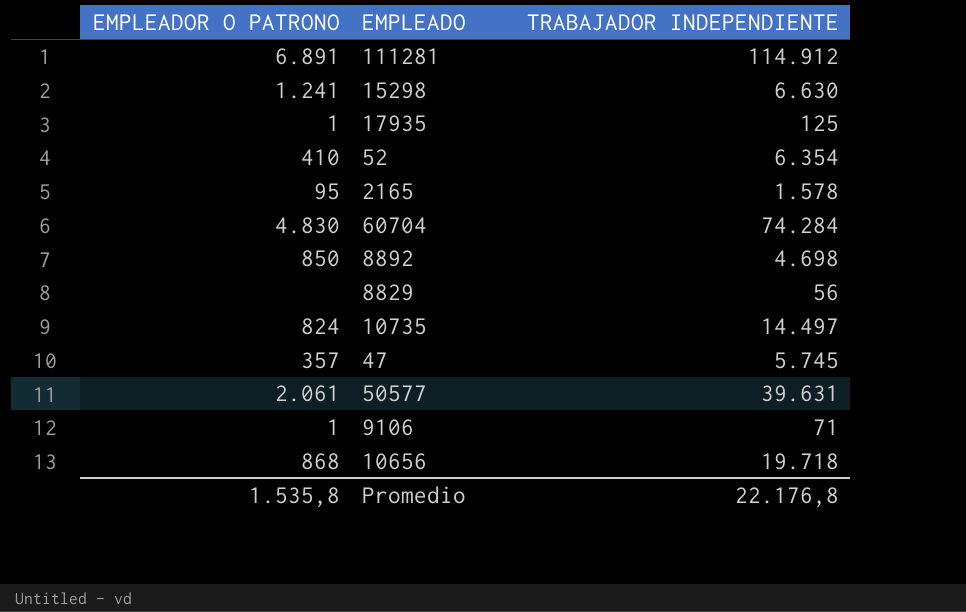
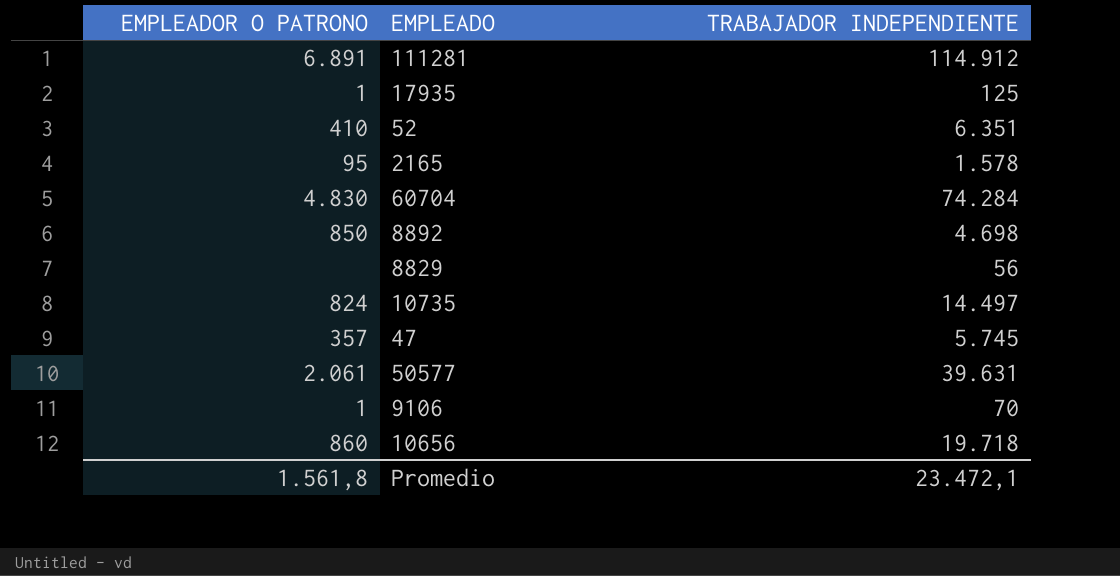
row 15298: 1.241 | 6.630 -> none
52 | TRABAJADOR INDEPENDIENTE: 6.354 -> 6.351
9106 | TRABAJADOR INDEPENDIENTE: 71 -> 70
10656 | EMPLEADOR O PATRONO: 868 -> 860
Promedio | EMPLEADOR O PATRONO: 1.535,8 -> 1.561,8
Promedio | TRABAJADOR INDEPENDIENTE: 22.176,8 -> 23.472,1

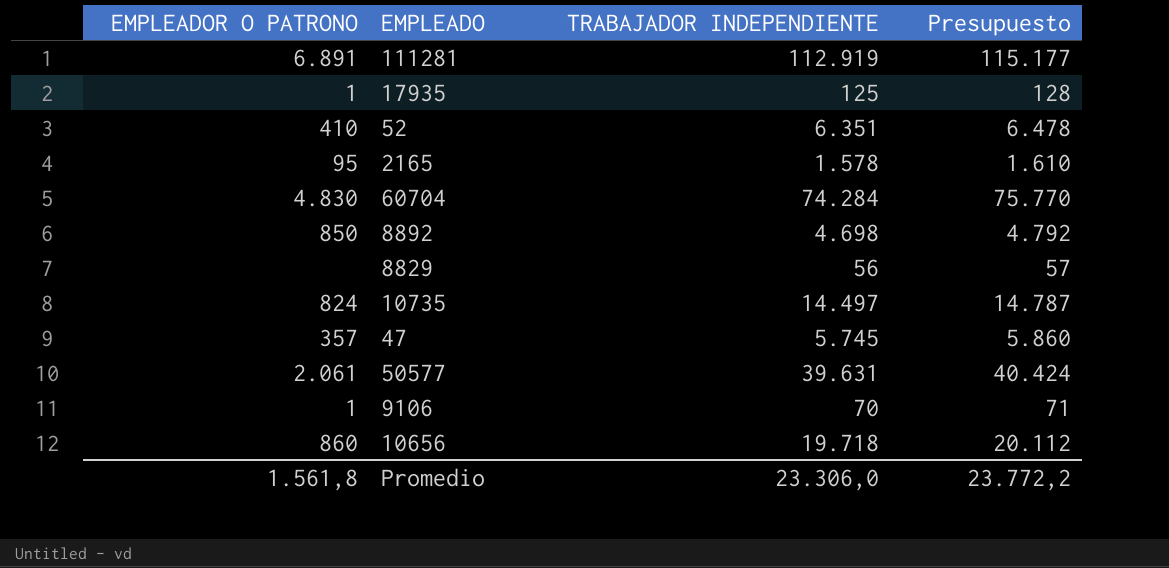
column Presupuesto | formula: none -> [TRABAJADOR INDEPENDIENTE] * 1,02
111281 | TRABAJADOR INDEPENDIENTE: 114.912 -> 112.919
Promedio | TRABAJADOR INDEPENDIENTE: 23.472,1 -> 23.306,0

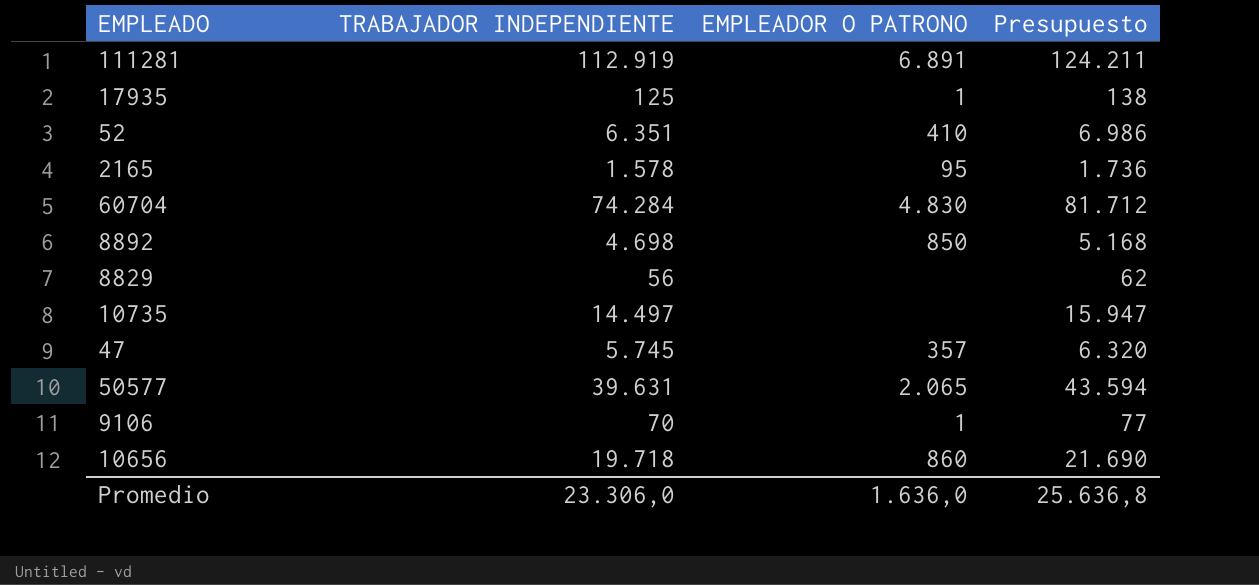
column EMPLEADOR O PATRONO | position: 1 -> 3
column Presupuesto | formula: [TRABAJADOR INDEPENDIENTE] * 1,02 -> [TRABAJADOR INDEPENDIENTE] * 1,1
10735 | EMPLEADOR O PATRONO: 824 -> none
50577 | EMPLEADOR O PATRONO: 2.061 -> 2.065
Promedio | EMPLEADOR O PATRONO: 1.561,8 -> 1.636,0
Promedio | Presupuesto: 23.772,2 -> 25.636,8

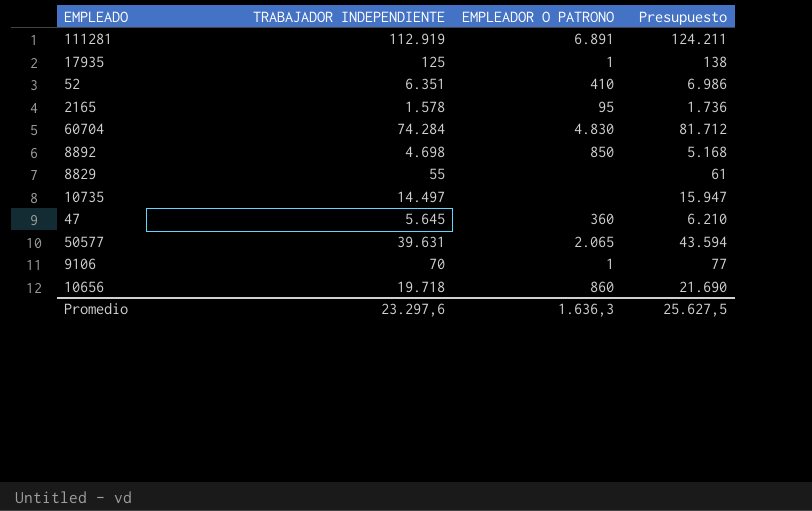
8829 | TRABAJADOR INDEPENDIENTE: 56 -> 55
8829 | Presupuesto: 62 -> 61
47 | TRABAJADOR INDEPENDIENTE: 5.745 -> 5.645
47 | EMPLEADOR O PATRONO: 357 -> 360
47 | Presupuesto: 6.320 -> 6.210
Promedio | TRABAJADOR INDEPENDIENTE: 23.306,0 -> 23.297,6
Promedio | EMPLEADOR O PATRONO: 1.636,0 -> 1.636,3
Promedio | Presupuesto: 25.636,8 -> 25.627,5

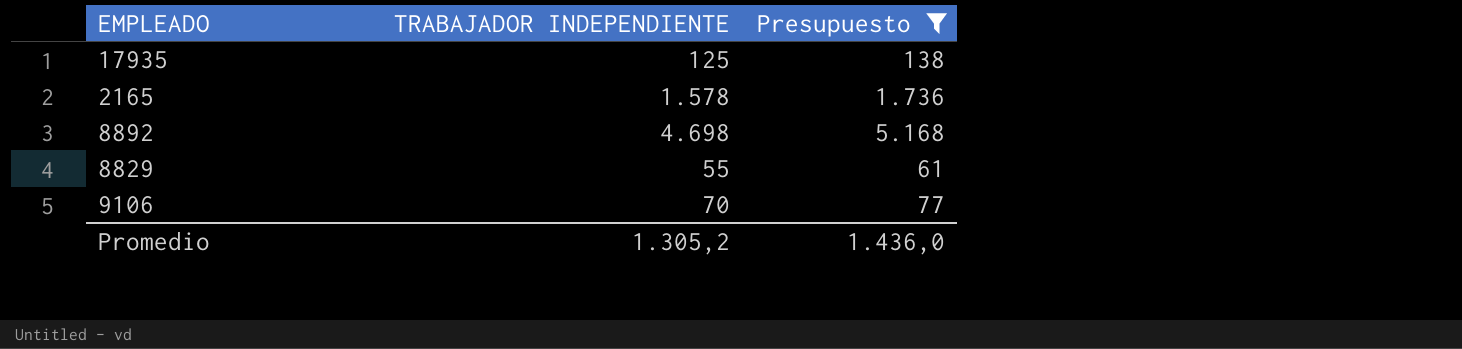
filter: none -> Presupuesto <= 5.168
column EMPLEADOR O PATRONO | position: 3 -> none
Promedio | TRABAJADOR INDEPENDIENTE: 23.297,6 -> 1.305,2
Promedio | Presupuesto: 25.627,5 -> 1.436,0

